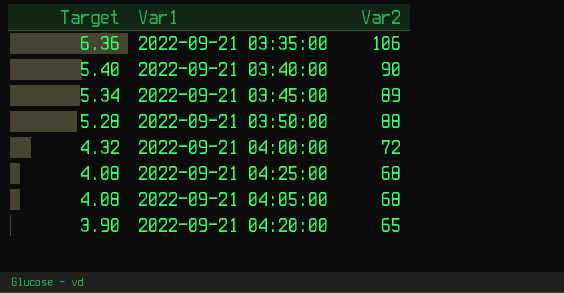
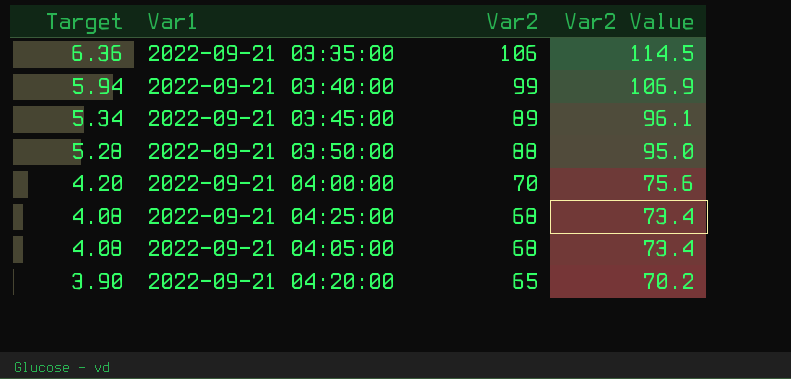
column Var2 Value | formula: none -> [Var2] * 1.08
2022-09-21 03:40:00 | Target: 5.40 -> 5.94
2022-09-21 03:40:00 | Var2: 90 -> 99
2022-09-21 04:00:00 | Target: 4.32 -> 4.20
2022-09-21 04:00:00 | Var2: 72 -> 70

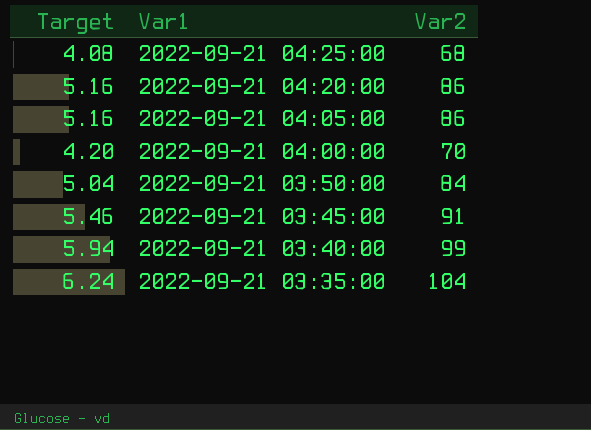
row order: Target descending -> Var1 descending
column Var2 Value | formula: [Var2] * 1.08 -> none
2022-09-21 04:20:00 | Target: 3.90 -> 5.16
2022-09-21 04:20:00 | Var2: 65 -> 86
2022-09-21 04:05:00 | Target: 4.08 -> 5.16
2022-09-21 04:05:00 | Var2: 68 -> 86
2022-09-21 03:50:00 | Target: 5.28 -> 5.04
2022-09-21 03:50:00 | Var2: 88 -> 84
2022-09-21 03:45:00 | Target: 5.34 -> 5.46
2022-09-21 03:45:00 | Var2: 89 -> 91
2022-09-21 03:35:00 | Target: 6.36 -> 6.24
2022-09-21 03:35:00 | Var2: 106 -> 104

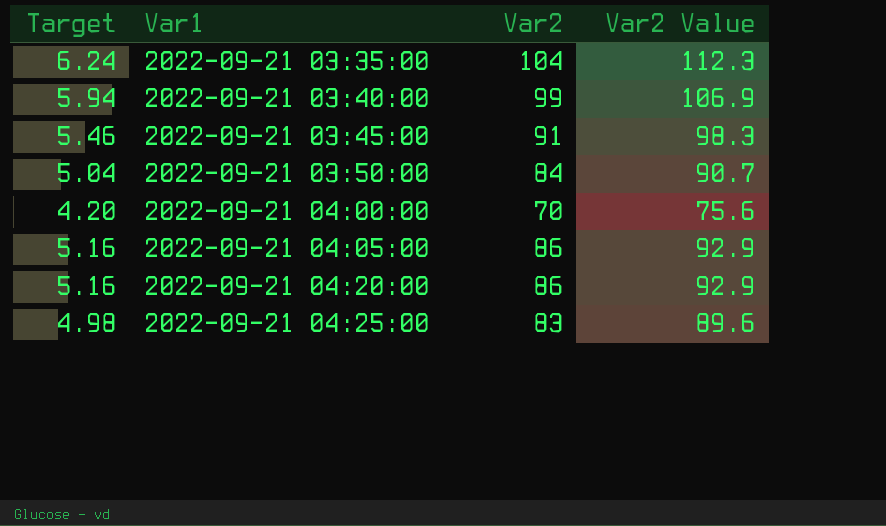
row order: Var1 descending -> Var1 ascending
column Var2 Value | formula: none -> [Var2] * 1.08
2022-09-21 04:25:00 | Target: 4.08 -> 4.98
2022-09-21 04:25:00 | Var2: 68 -> 83

